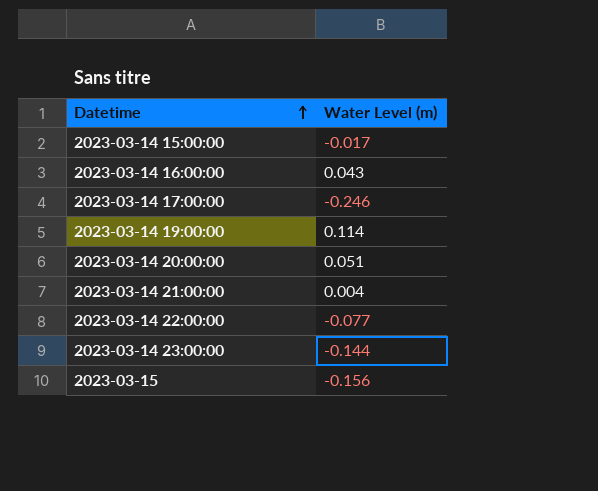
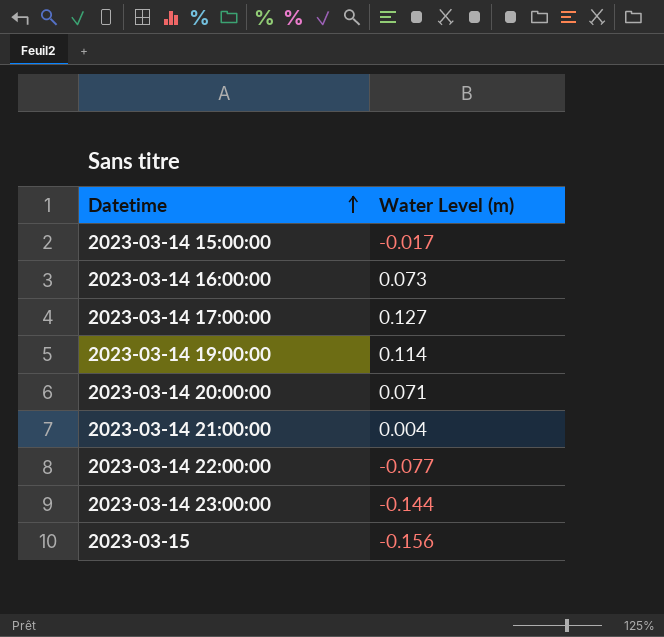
2023-03-14 16:00:00 | Water Level (m): 0.043 -> 0.073
2023-03-14 17:00:00 | Water Level (m): -0.246 -> 0.127
2023-03-14 20:00:00 | Water Level (m): 0.051 -> 0.071

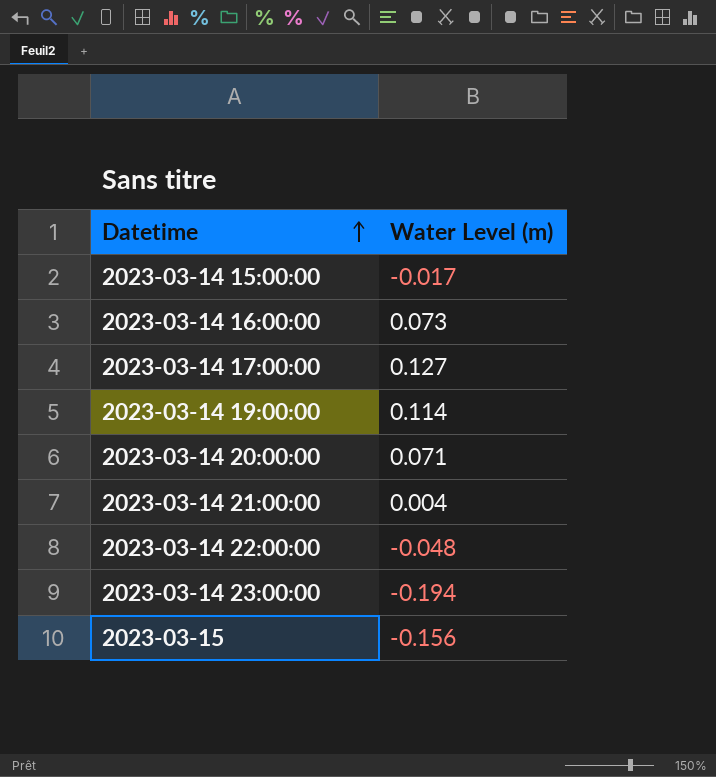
2023-03-14 22:00:00 | Water Level (m): -0.077 -> -0.048
2023-03-14 23:00:00 | Water Level (m): -0.144 -> -0.194

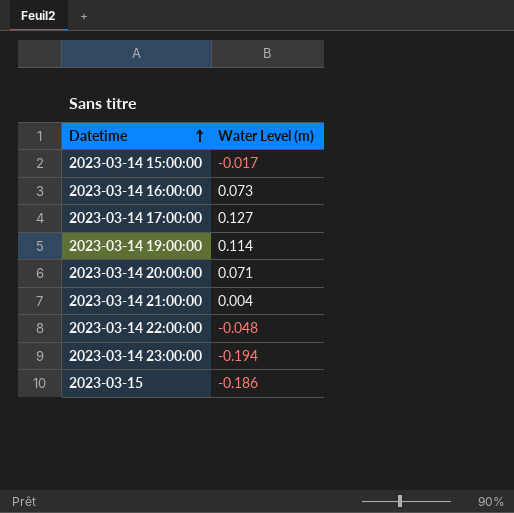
2023-03-15 | Water Level (m): -0.156 -> -0.186

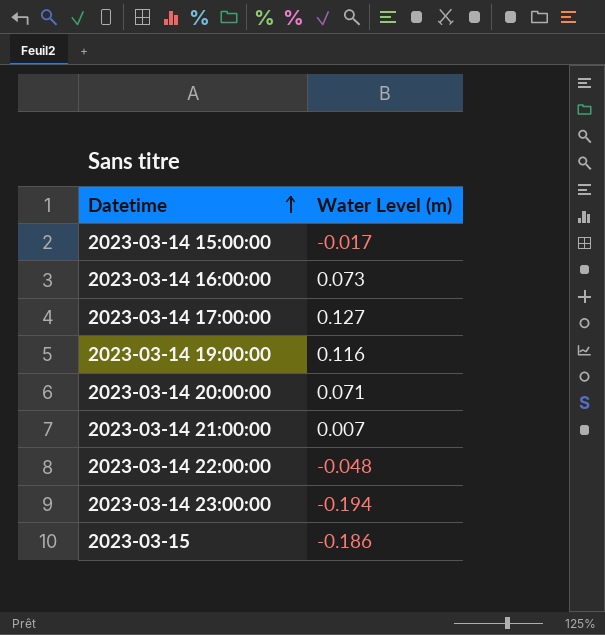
2023-03-14 19:00:00 | Water Level (m): 0.114 -> 0.116
2023-03-14 21:00:00 | Water Level (m): 0.004 -> 0.007

